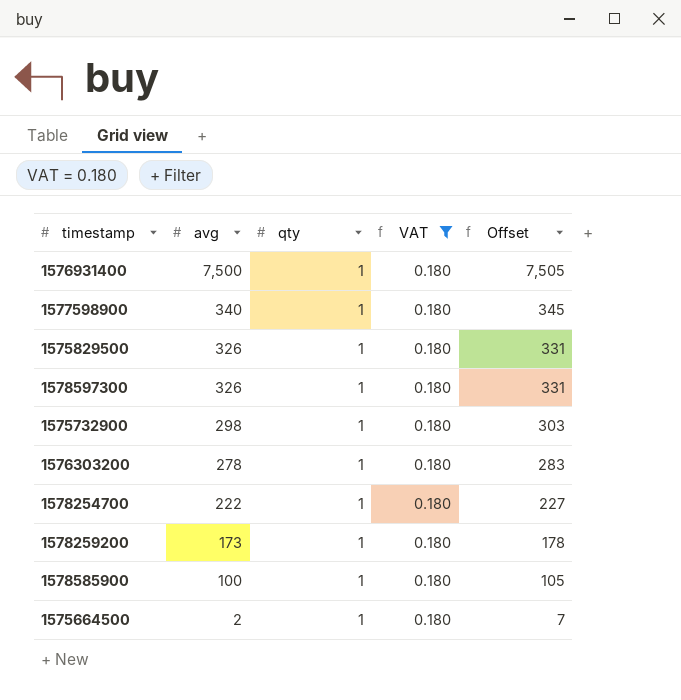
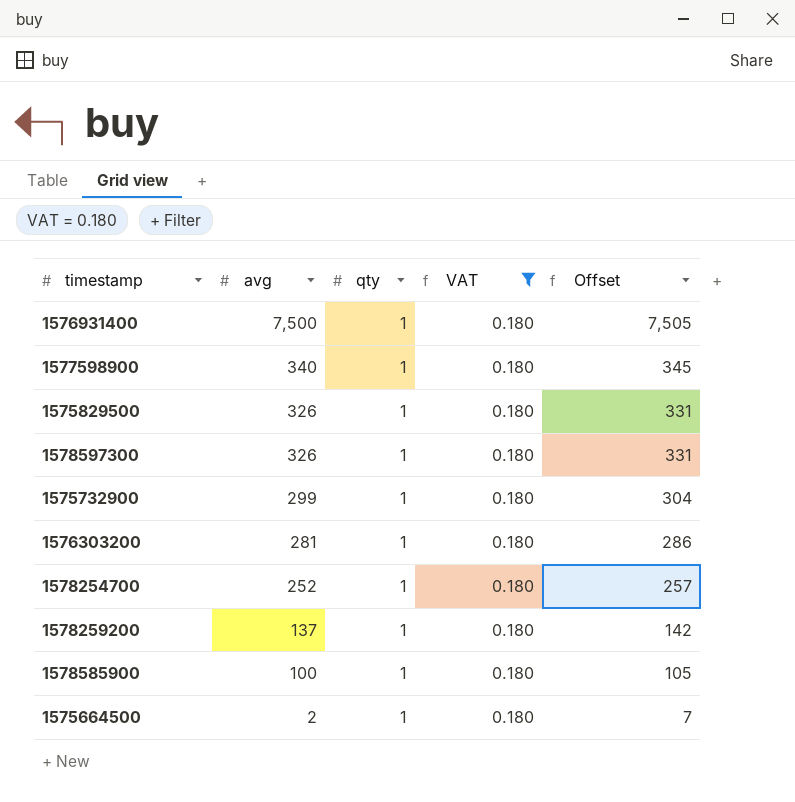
1575732900 | avg: 298 -> 299
1575732900 | Offset: 303 -> 304
1576303200 | avg: 278 -> 281
1576303200 | Offset: 283 -> 286
1578254700 | avg: 222 -> 252
1578254700 | Offset: 227 -> 257
1578259200 | avg: 173 -> 137
1578259200 | Offset: 178 -> 142

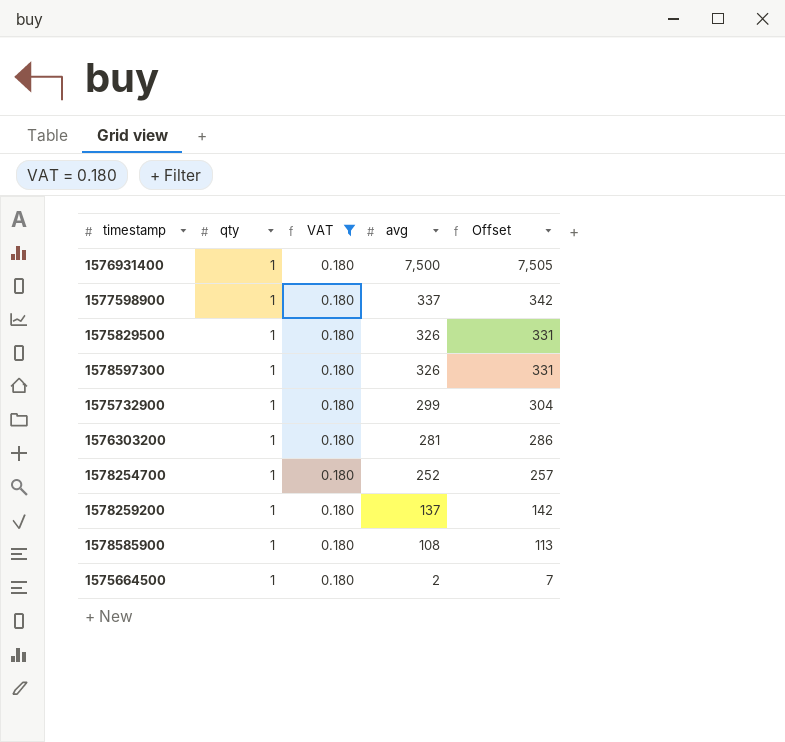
column avg | position: 2 -> 4
1577598900 | avg: 340 -> 337
1577598900 | Offset: 345 -> 342
1578585900 | avg: 100 -> 108
1578585900 | Offset: 105 -> 113

